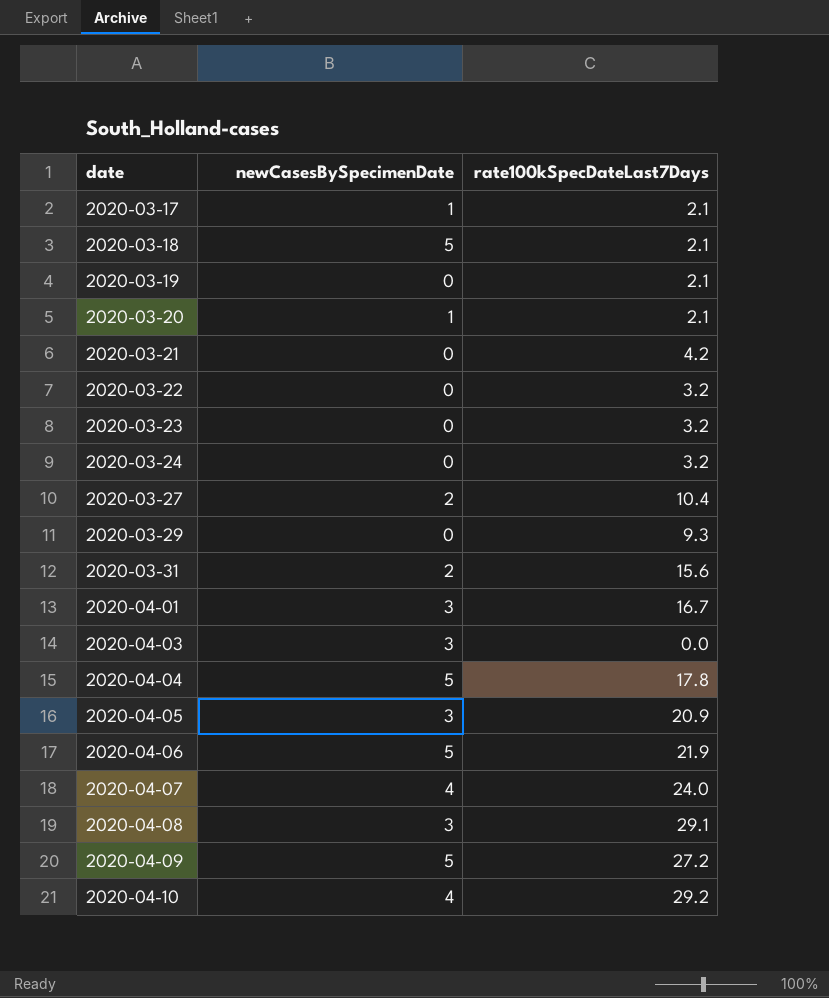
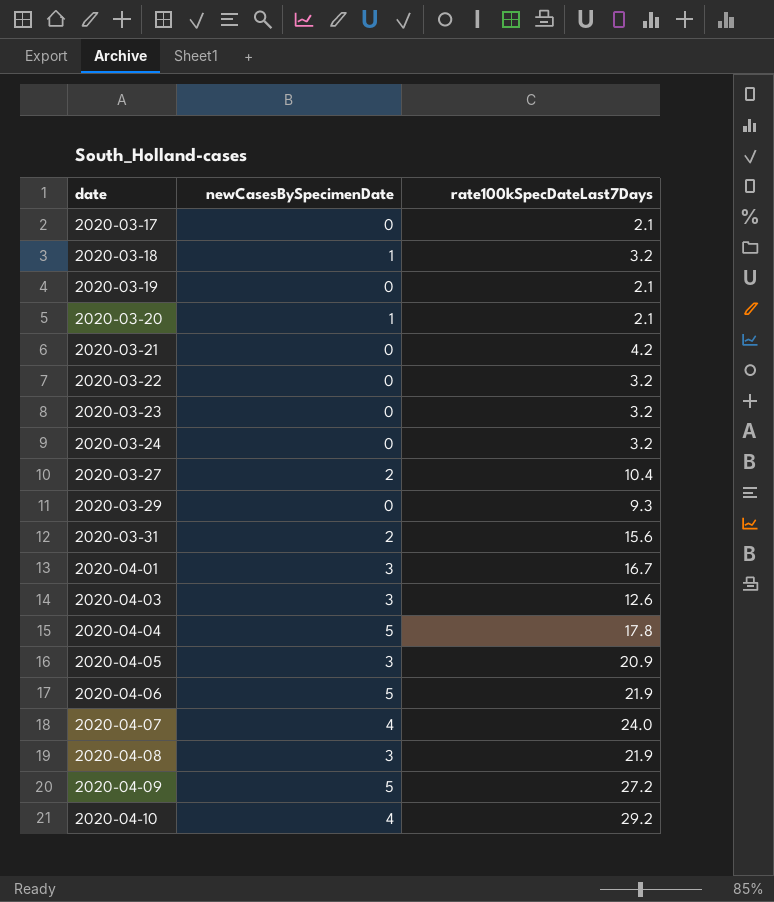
2020-03-17 | newCasesBySpecimenDate: 1 -> 0
2020-03-18 | newCasesBySpecimenDate: 5 -> 1
2020-03-18 | rate100kSpecDateLast7Days: 2.1 -> 3.2
2020-04-03 | rate100kSpecDateLast7Days: 0.0 -> 12.6
2020-04-08 | rate100kSpecDateLast7Days: 29.1 -> 21.9

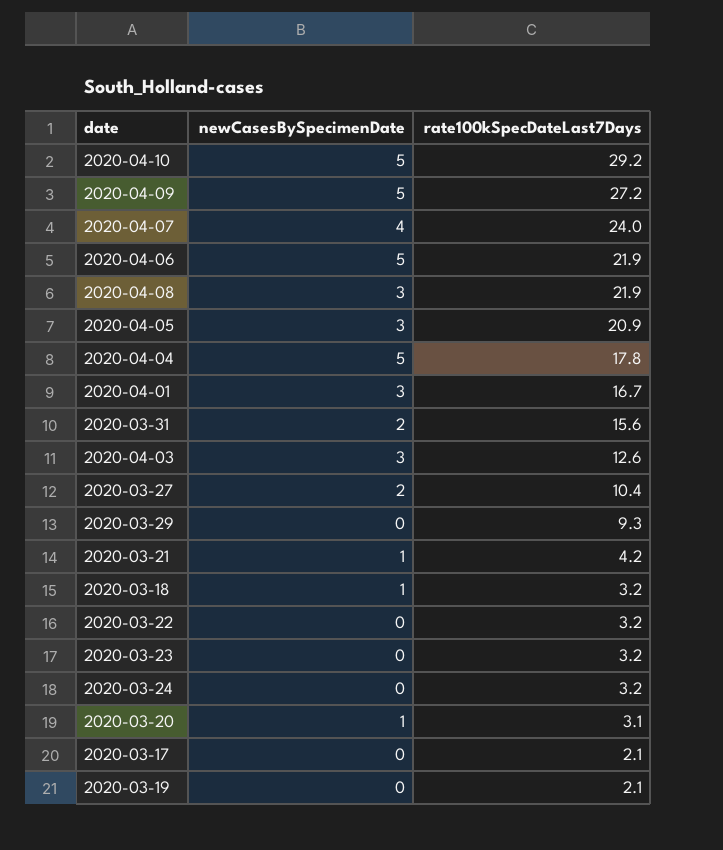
row order: date ascending -> rate100kSpecDateLast7Days descending
2020-04-10 | newCasesBySpecimenDate: 4 -> 5
2020-03-21 | newCasesBySpecimenDate: 0 -> 1
2020-03-20 | rate100kSpecDateLast7Days: 2.1 -> 3.1

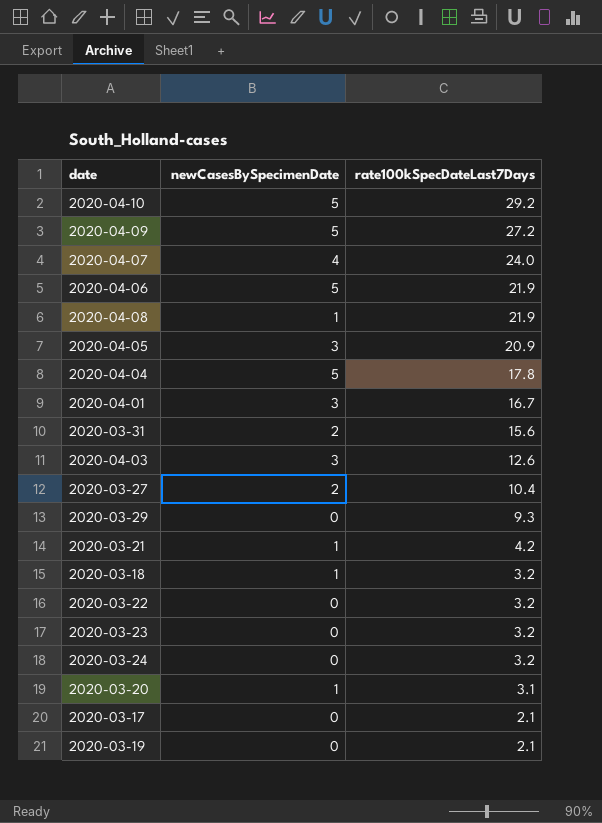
2020-04-08 | newCasesBySpecimenDate: 3 -> 1

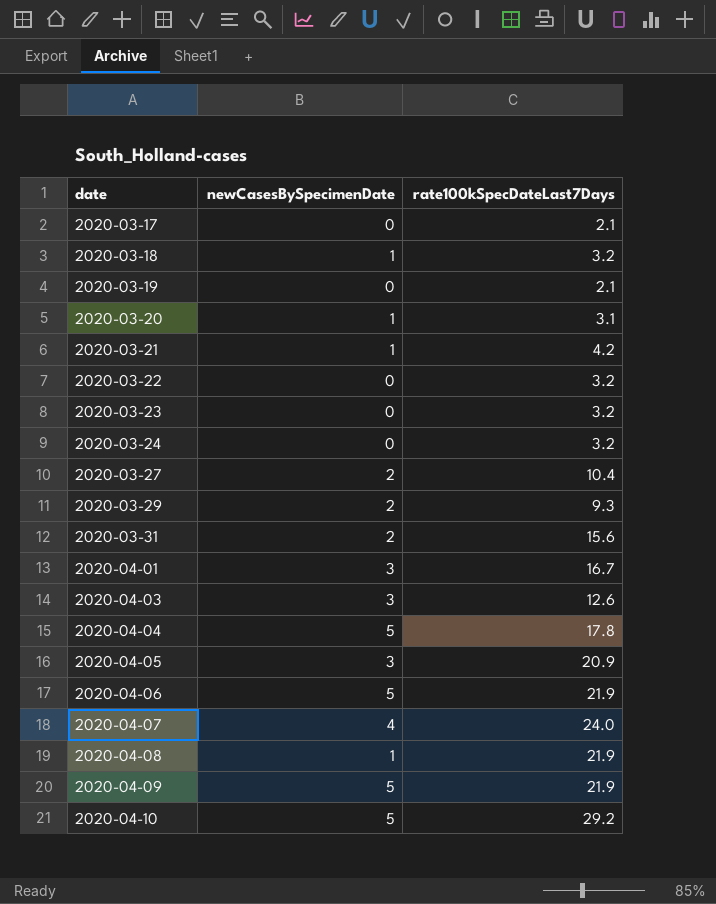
row order: rate100kSpecDateLast7Days descending -> date ascending
2020-03-29 | newCasesBySpecimenDate: 0 -> 2
2020-04-09 | rate100kSpecDateLast7Days: 27.2 -> 21.9

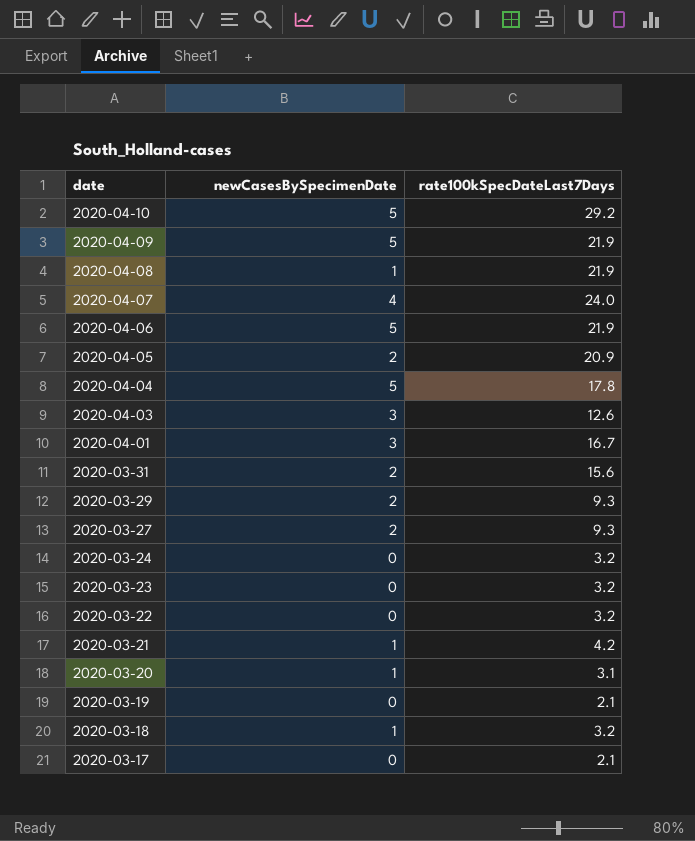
row order: date ascending -> date descending
2020-04-05 | newCasesBySpecimenDate: 3 -> 2
2020-03-27 | rate100kSpecDateLast7Days: 10.4 -> 9.3

